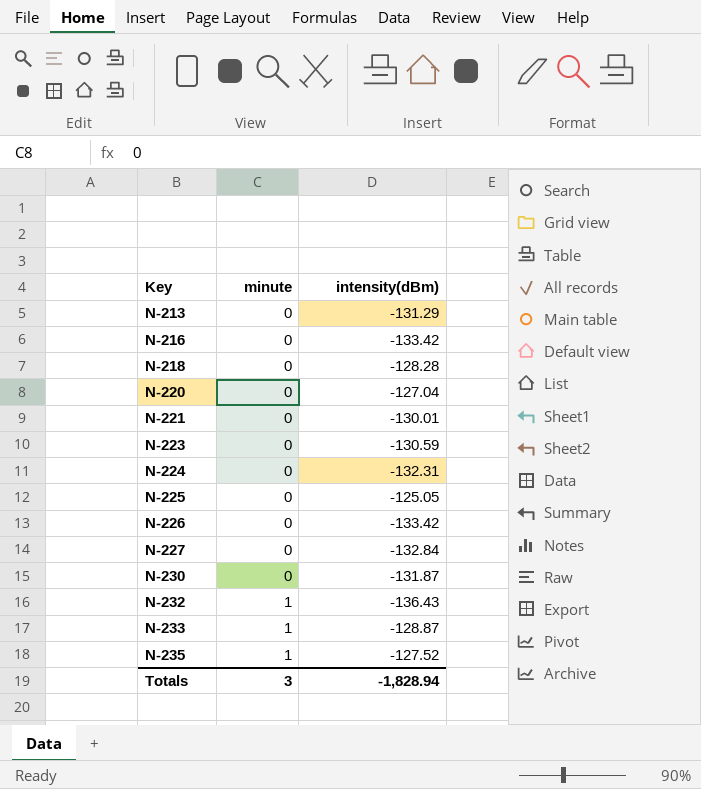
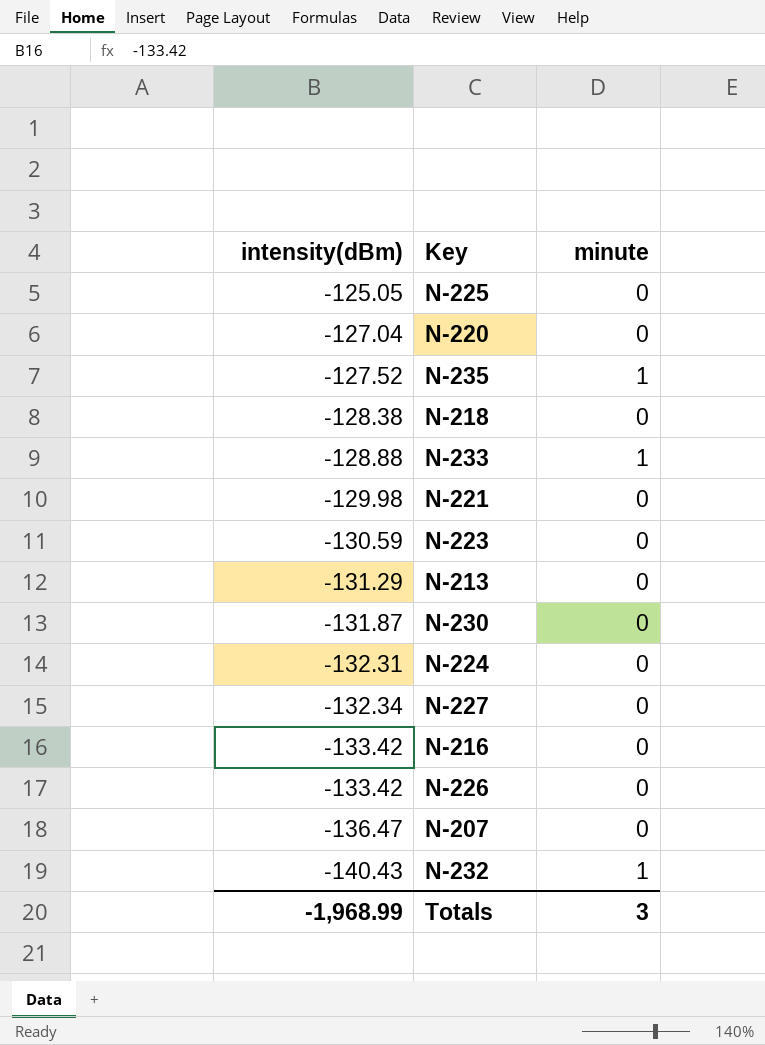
row order: Key ascending -> intensity(dBm) descending
column intensity(dBm) | position: 3 -> 1
N-218 | intensity(dBm): -128.28 -> -128.38
N-233 | intensity(dBm): -128.87 -> -128.88
N-221 | intensity(dBm): -130.01 -> -129.98
N-227 | intensity(dBm): -132.84 -> -132.34
row N-207: none -> -136.47 | 0
N-232 | intensity(dBm): -136.43 -> -140.43
Totals | intensity(dBm): -1,828.94 -> -1,968.99

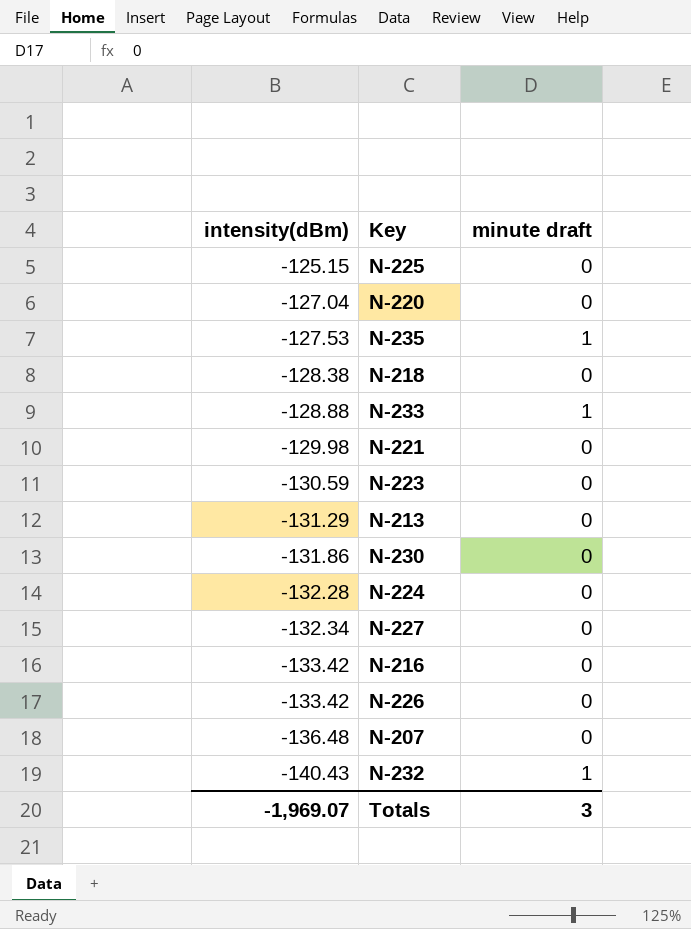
column name: minute -> minute draft
N-225 | intensity(dBm): -125.05 -> -125.15
N-235 | intensity(dBm): -127.52 -> -127.53
N-230 | intensity(dBm): -131.87 -> -131.86
N-224 | intensity(dBm): -132.31 -> -132.28
N-207 | intensity(dBm): -136.47 -> -136.48
Totals | intensity(dBm): -1,968.99 -> -1,969.07

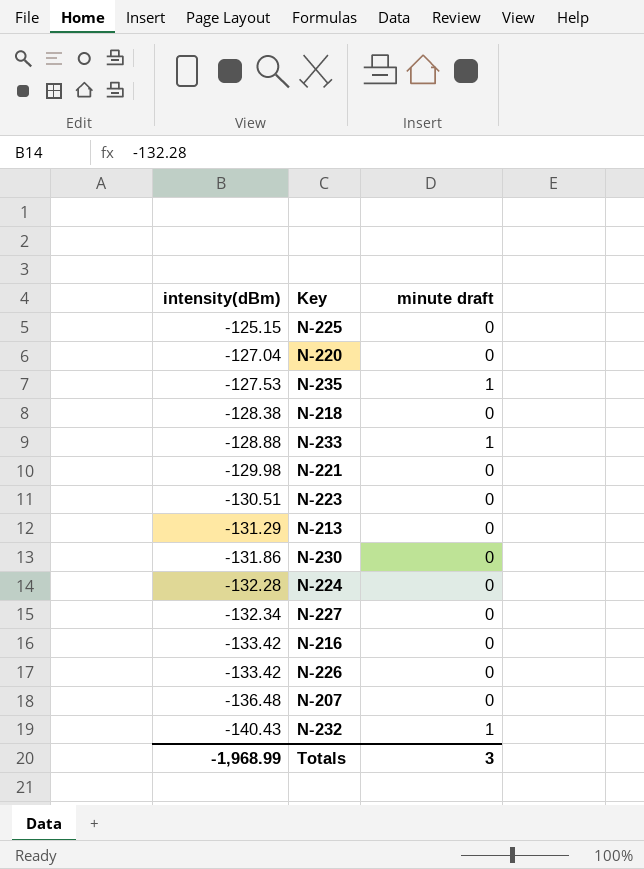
N-223 | intensity(dBm): -130.59 -> -130.51
Totals | intensity(dBm): -1,969.07 -> -1,968.99

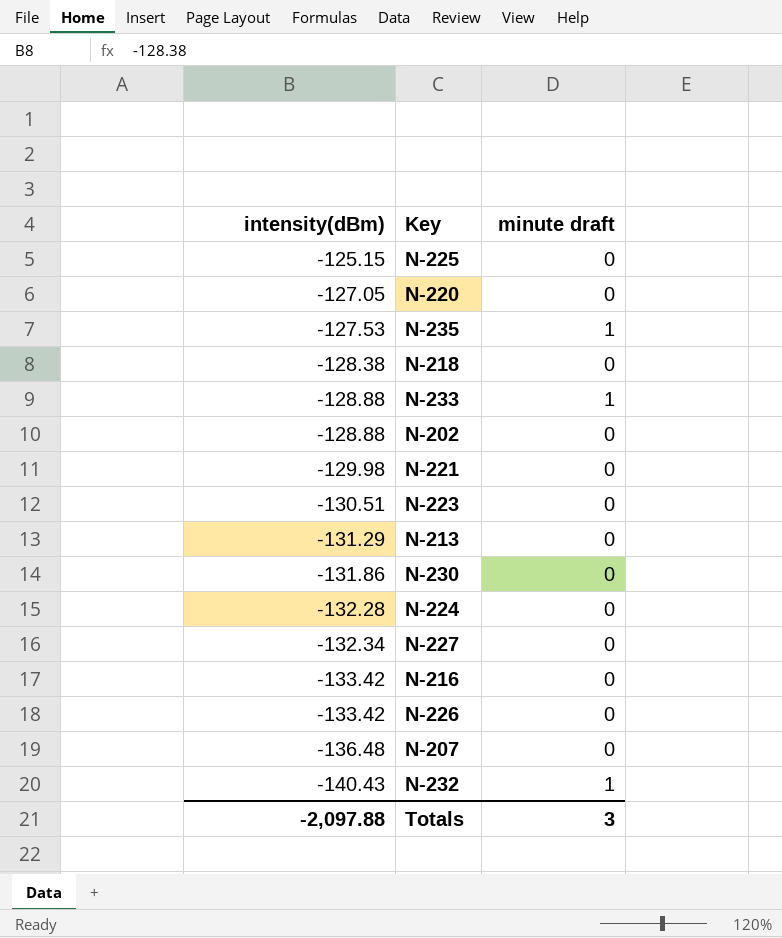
N-220 | intensity(dBm): -127.04 -> -127.05
row N-202: none -> -128.88 | 0
Totals | intensity(dBm): -1,968.99 -> -2,097.88

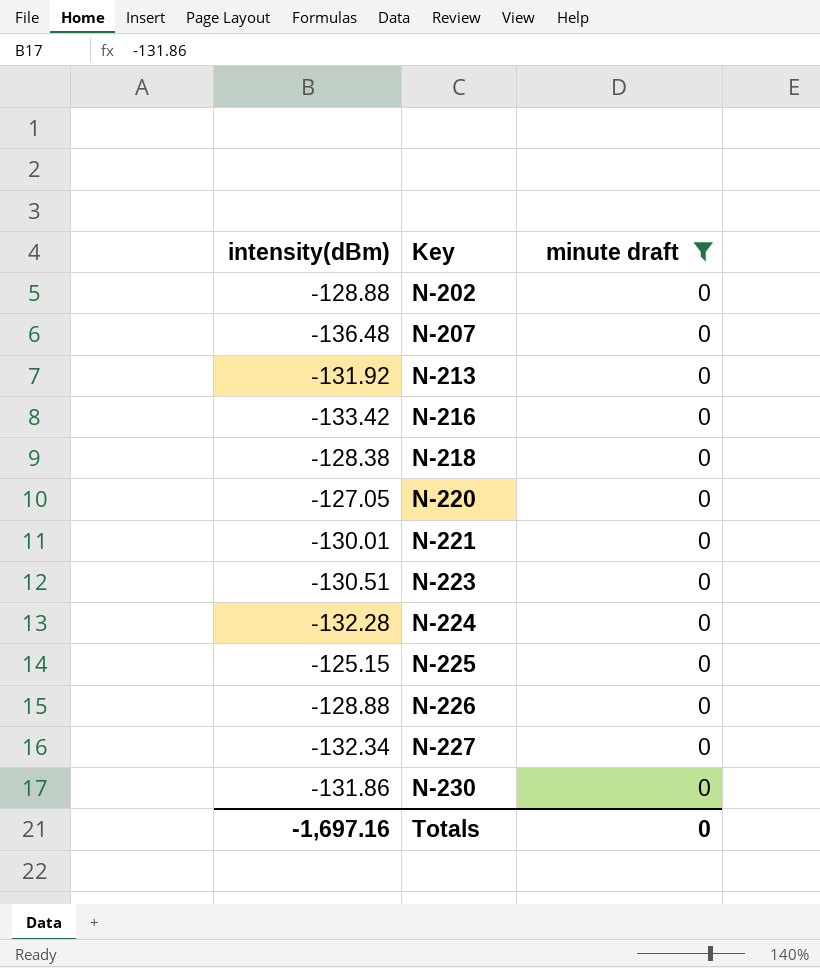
filter: none -> minute draft = 0
row order: intensity(dBm) descending -> Key ascending
N-213 | intensity(dBm): -131.29 -> -131.92
N-221 | intensity(dBm): -129.98 -> -130.01
N-226 | intensity(dBm): -133.42 -> -128.88
Totals | intensity(dBm): -2,097.88 -> -1,697.16
Totals | minute draft: 3 -> 0

